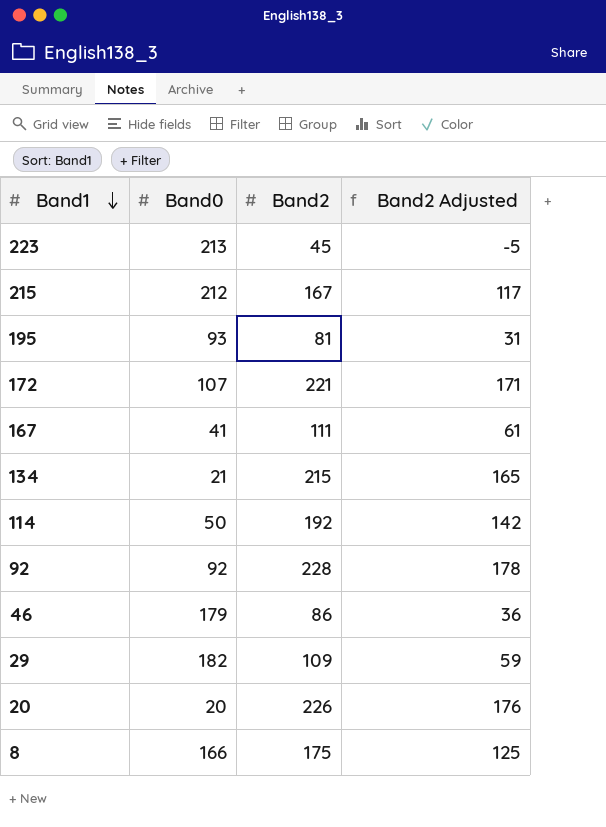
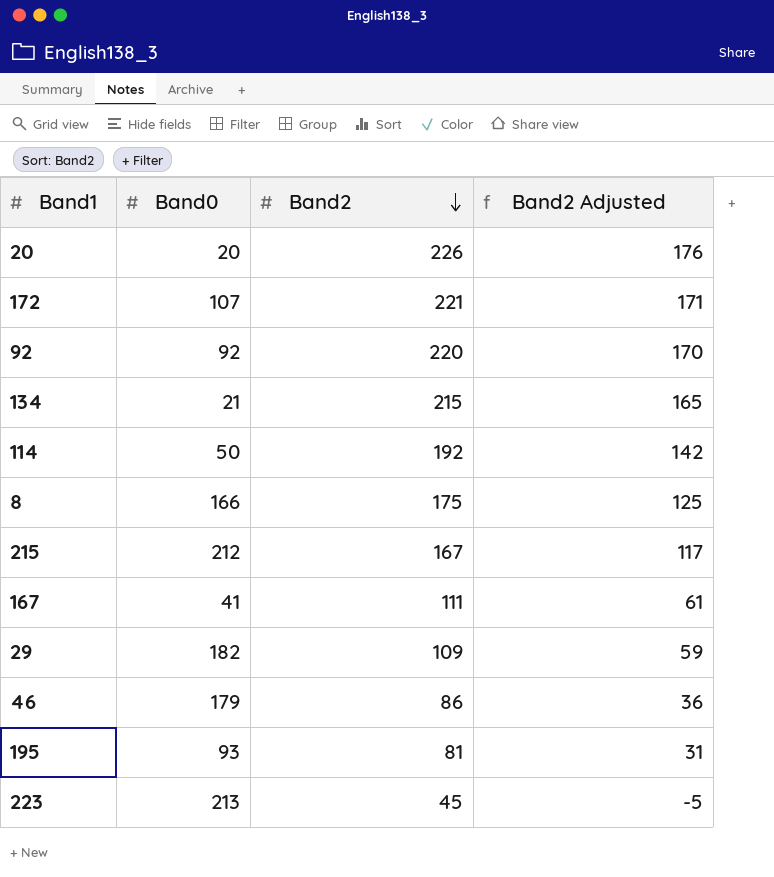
row order: Band1 descending -> Band2 descending
92 | Band2: 228 -> 220
92 | Band2 Adjusted: 178 -> 170

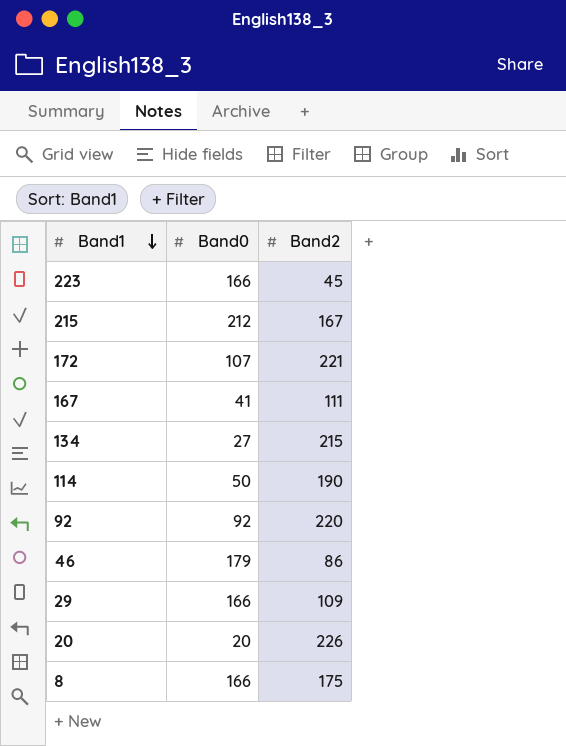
row order: Band2 descending -> Band1 descending
column Band2 Adjusted | formula: [Band2] - 50 -> none
row 195: 93 | 81 | 31 -> none
223 | Band0: 213 -> 166
134 | Band0: 21 -> 27
114 | Band2: 192 -> 190
29 | Band0: 182 -> 166

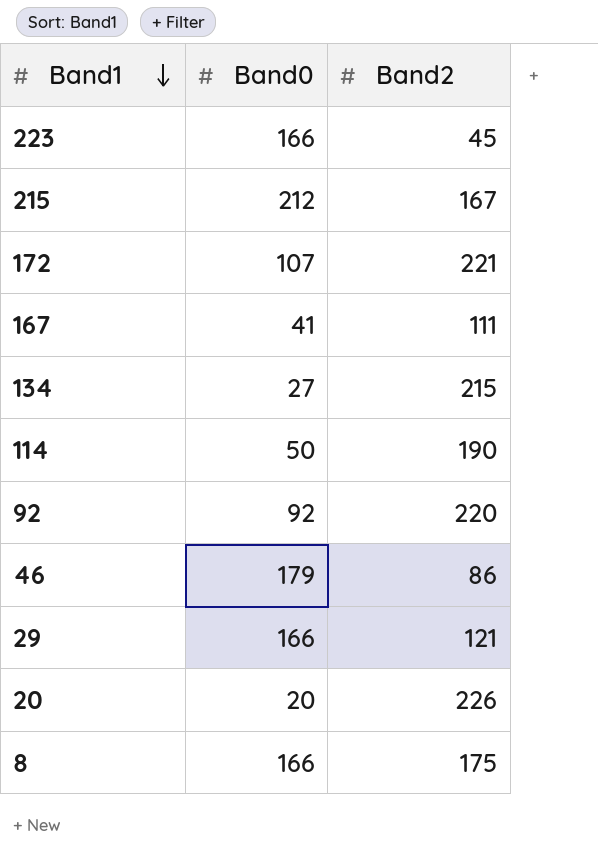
29 | Band2: 109 -> 121

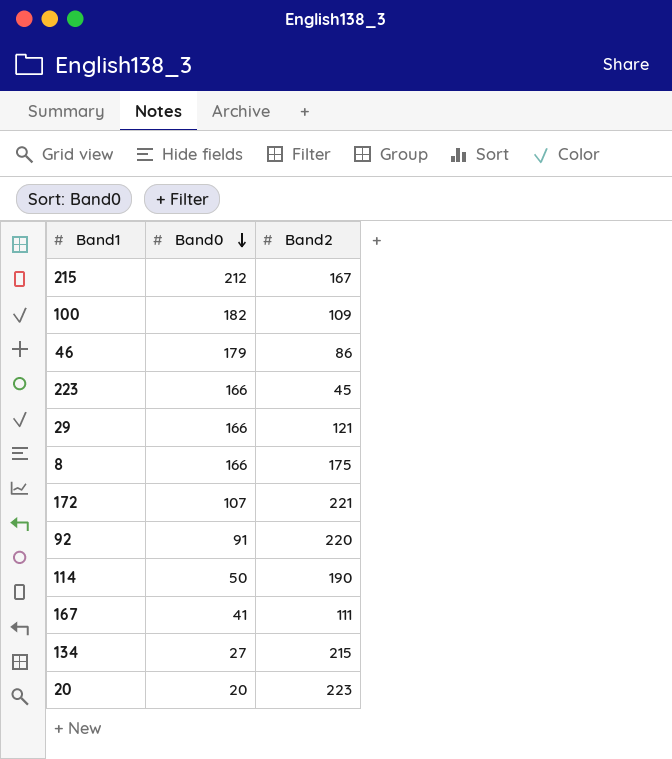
row order: Band1 descending -> Band0 descending
row 100: none -> 182 | 109
92 | Band0: 92 -> 91
20 | Band2: 226 -> 223

